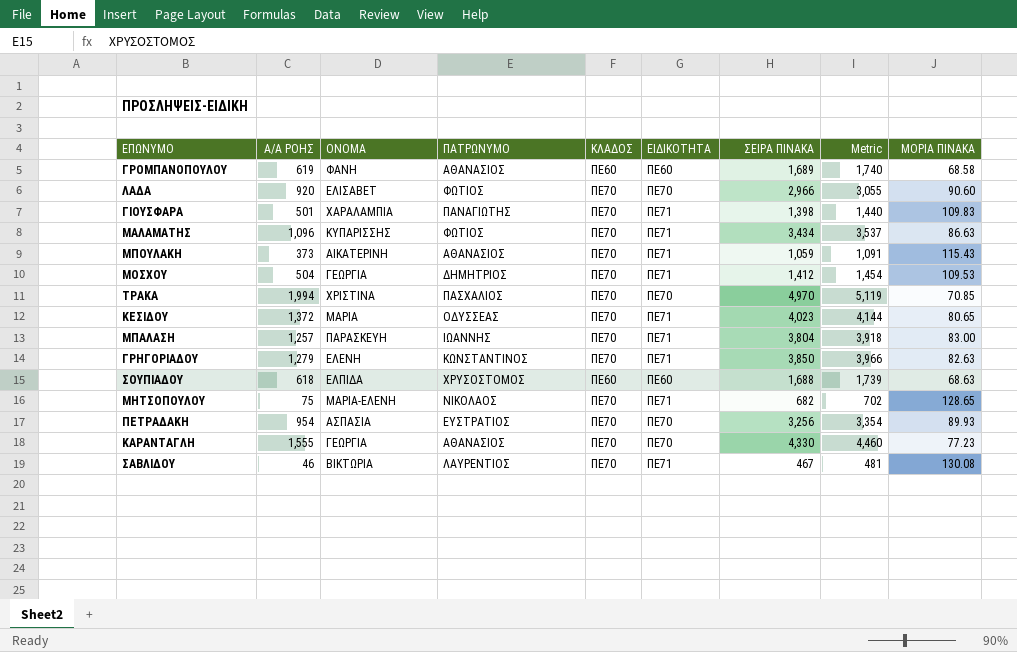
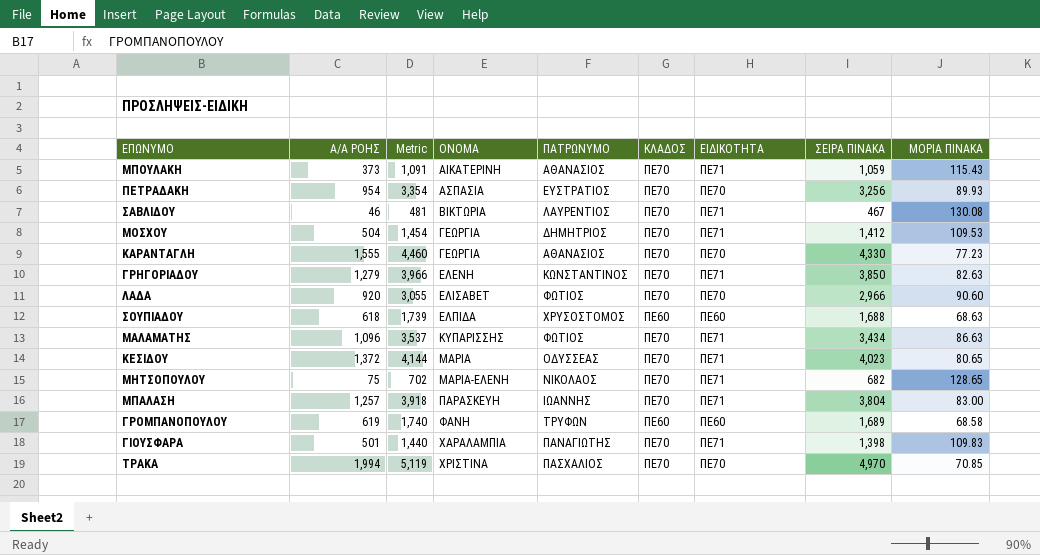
row order: none -> ΟΝΟΜΑ ascending
column Metric | position: 8 -> 3
ΓΡΟΜΠΑΝΟΠΟΥΛΟΥ | ΠΑΤΡΩΝΥΜΟ: ΑΘΑΝΑΣΙΟΣ -> ΤΡΥΦΩΝ

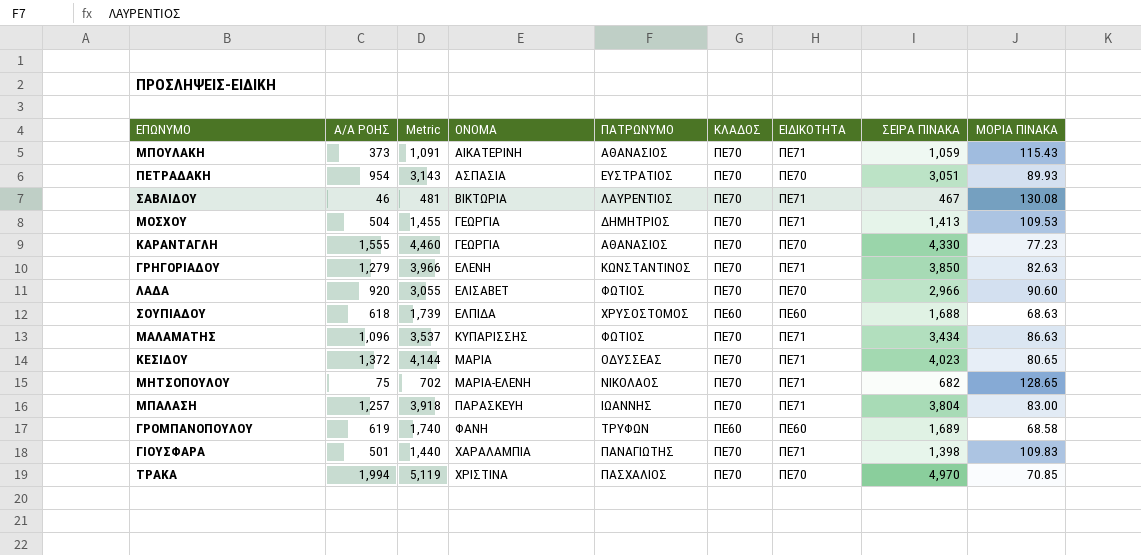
ΠΕΤΡΑΔΑΚΗ | Metric: 3,354 -> 3,143
ΠΕΤΡΑΔΑΚΗ | ΣΕΙΡΑ ΠΙΝΑΚΑ: 3,256 -> 3,051
ΜΟΣΧΟΥ | Metric: 1,454 -> 1,455
ΜΟΣΧΟΥ | ΣΕΙΡΑ ΠΙΝΑΚΑ: 1,412 -> 1,413

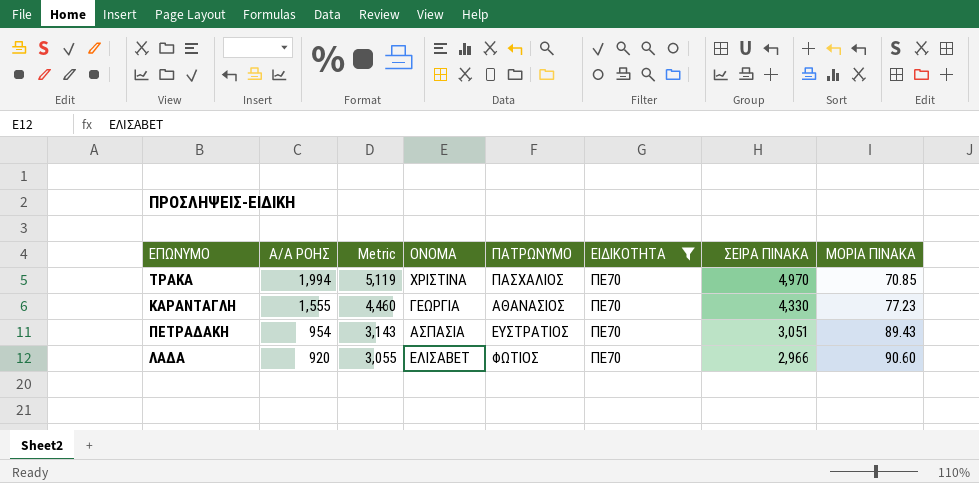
filter: none -> ΕΙΔΙΚΟΤΗΤΑ = ΠΕ70
row order: ΟΝΟΜΑ ascending -> Α/Α ΡΟΗΣ descending
column ΚΛΑΔΟΣ | position: 6 -> none
ΠΕΤΡΑΔΑΚΗ | ΜΟΡΙΑ ΠΙΝΑΚΑ: 89.93 -> 89.43

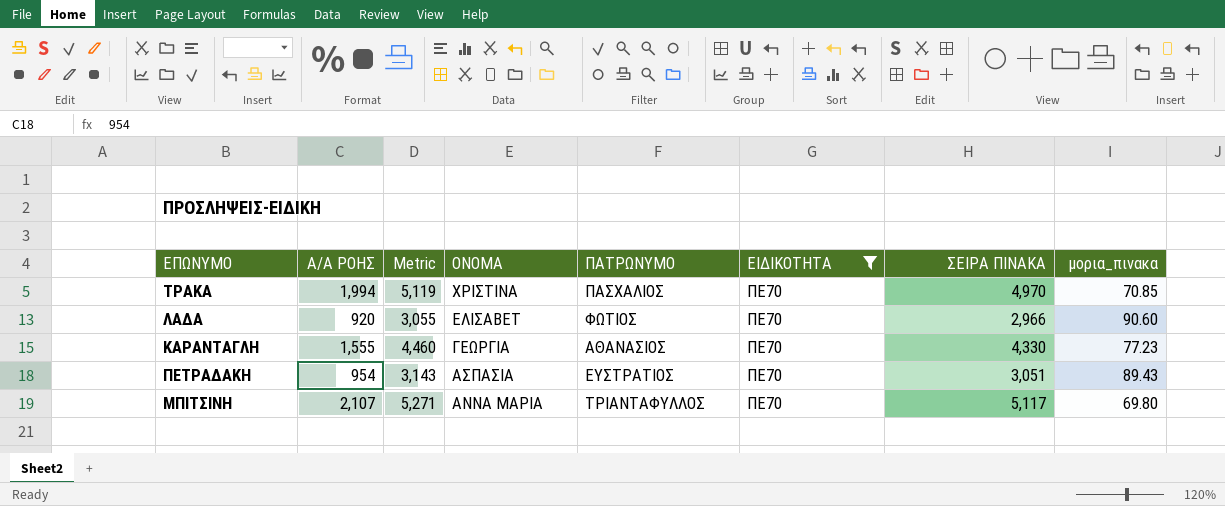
row order: Α/Α ΡΟΗΣ descending -> ΟΝΟΜΑ descending
column name: ΜΟΡΙΑ ΠΙΝΑΚΑ -> μορια_πινακα
row ΜΠΙΤΣΙΝΗ: none -> 2,107 | 5,271 | ΑΝΝΑ ΜΑΡΙΑ | ΤΡΙΑΝΤΑΦΥΛΛΟΣ | ΠΕ70 | 5,117 | 69.80

